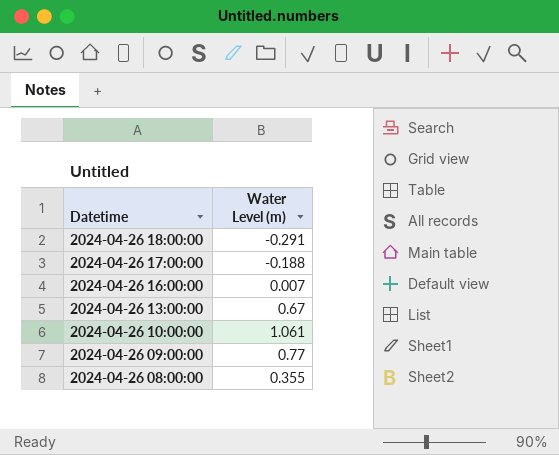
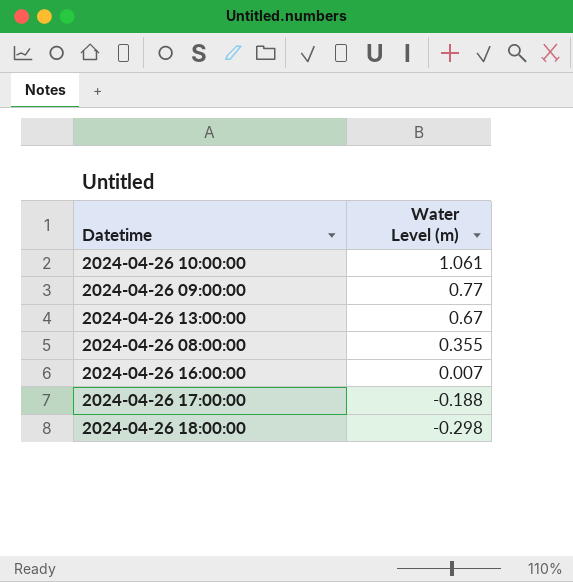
row order: Datetime descending -> Water Level (m) descending
2024-04-26 18:00:00 | Water Level (m): -0.291 -> -0.298

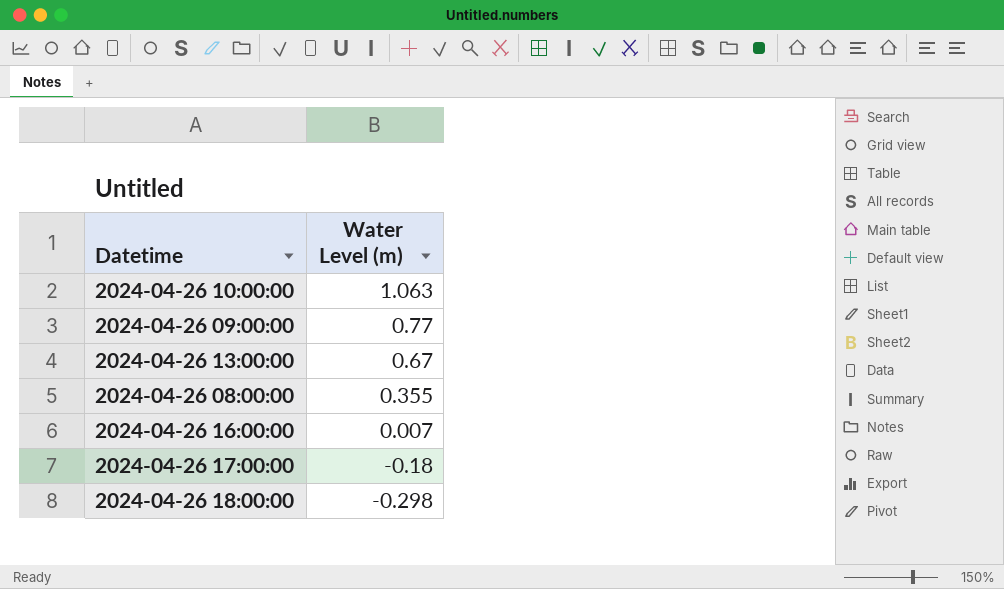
2024-04-26 10:00:00 | Water Level (m): 1.061 -> 1.063
2024-04-26 17:00:00 | Water Level (m): -0.188 -> -0.18

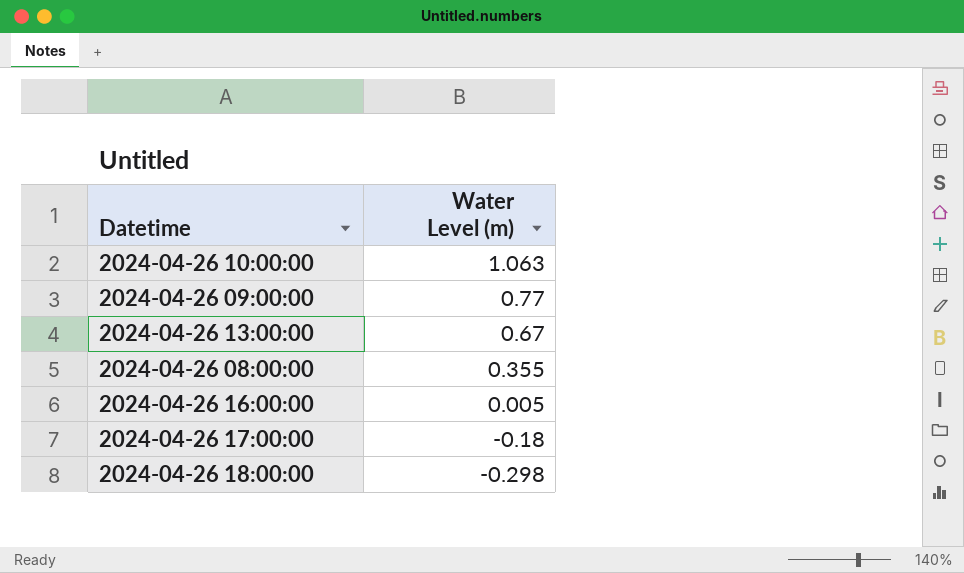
2024-04-26 16:00:00 | Water Level (m): 0.007 -> 0.005

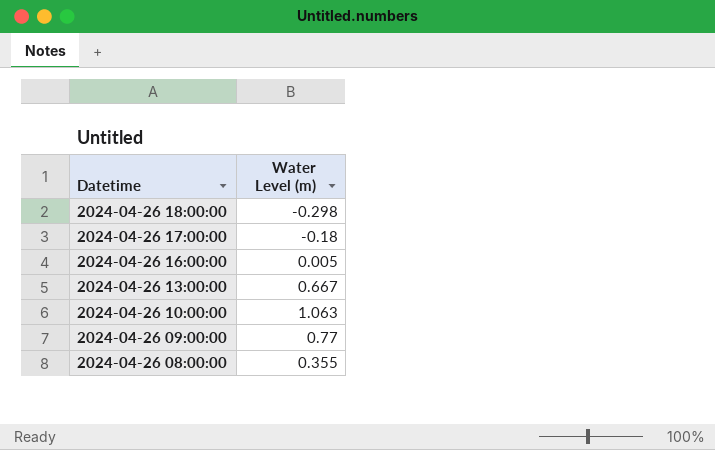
row order: Water Level (m) descending -> Datetime descending
2024-04-26 13:00:00 | Water Level (m): 0.67 -> 0.667

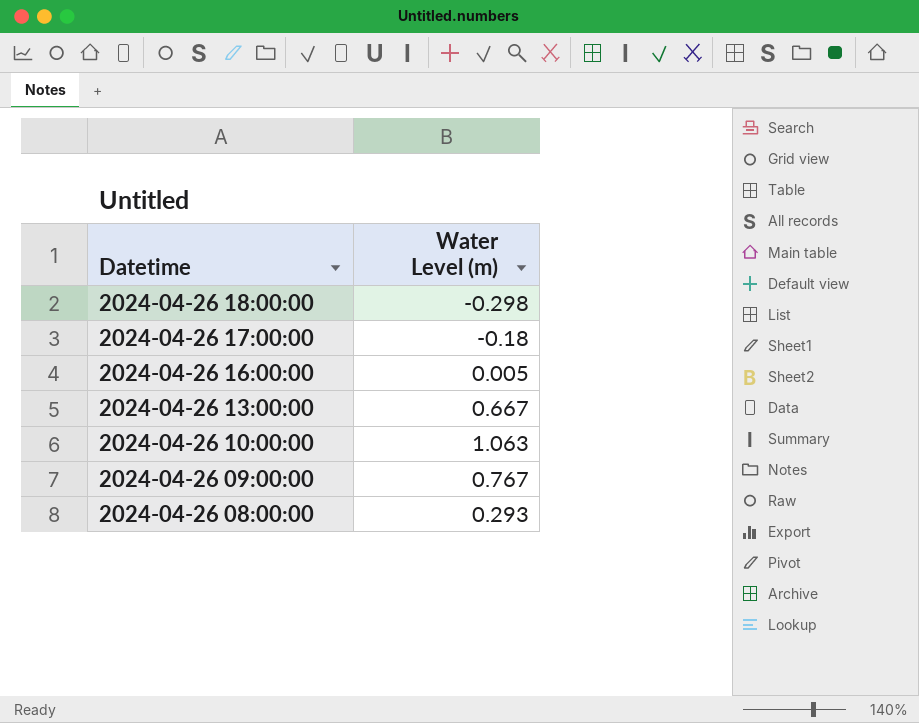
2024-04-26 09:00:00 | Water Level (m): 0.77 -> 0.767
2024-04-26 08:00:00 | Water Level (m): 0.355 -> 0.293

